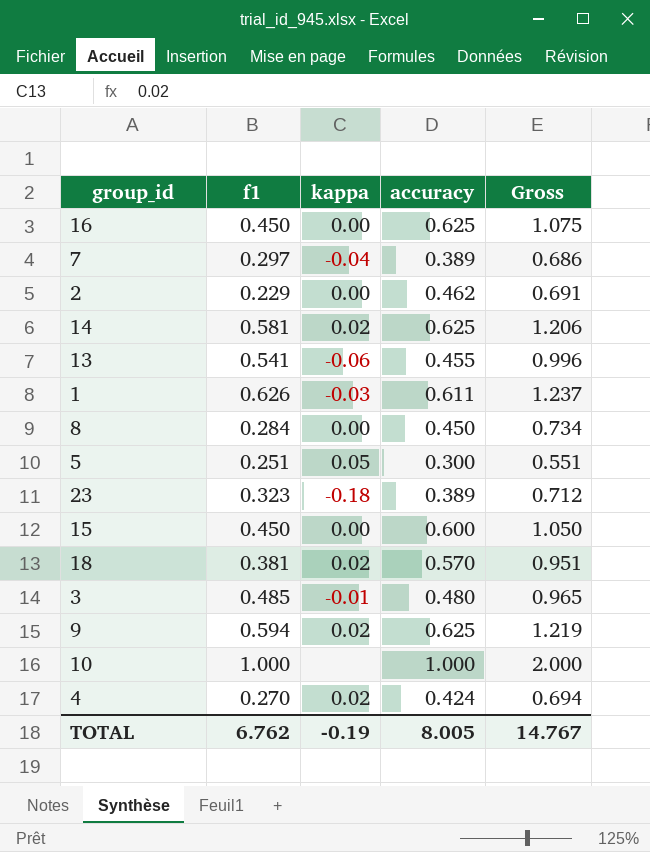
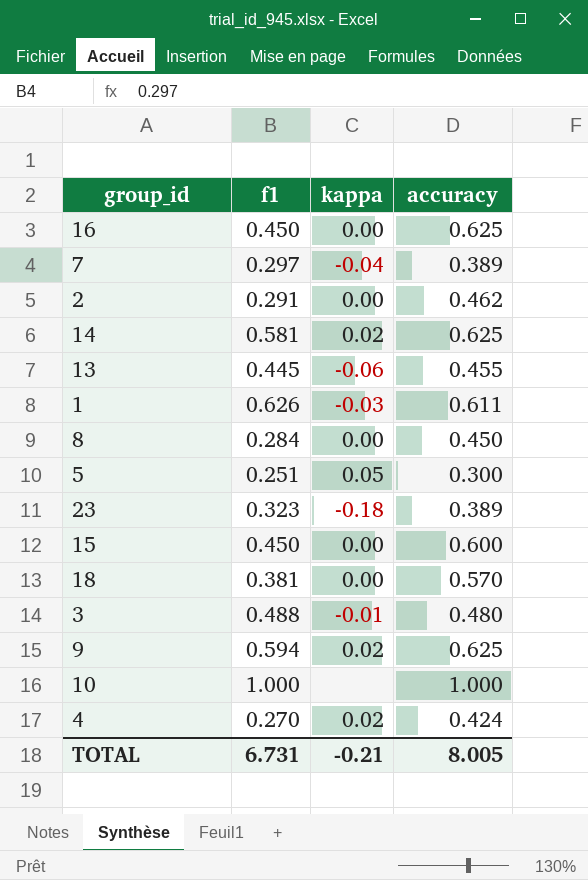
column Gross | formula: [f1] + [accuracy] -> none
2 | f1: 0.229 -> 0.291
13 | f1: 0.541 -> 0.445
18 | kappa: 0.02 -> 0.00
3 | f1: 0.485 -> 0.488
TOTAL | f1: 6.762 -> 6.731
TOTAL | kappa: -0.19 -> -0.21

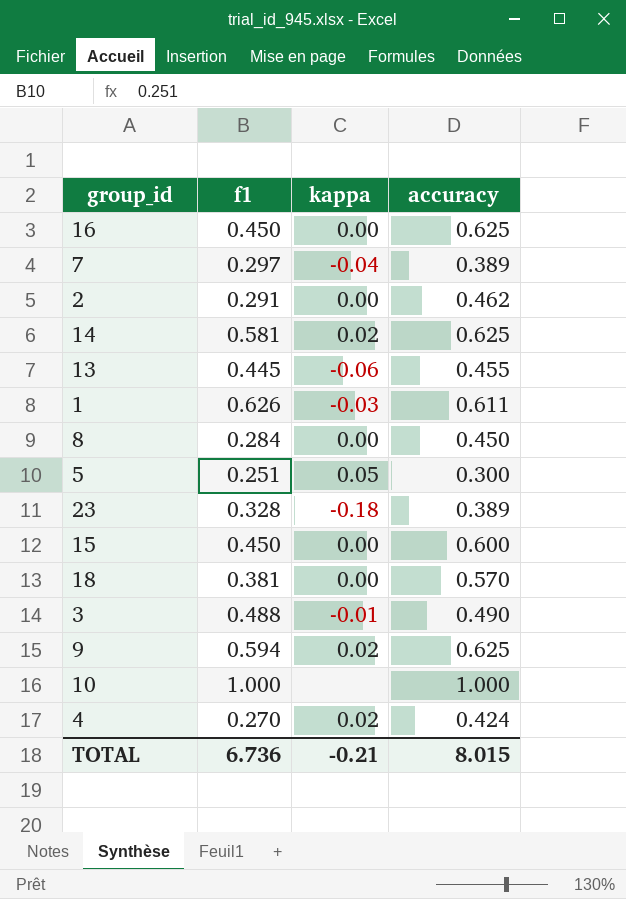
23 | f1: 0.323 -> 0.328
3 | accuracy: 0.480 -> 0.490
TOTAL | f1: 6.731 -> 6.736
TOTAL | accuracy: 8.005 -> 8.015

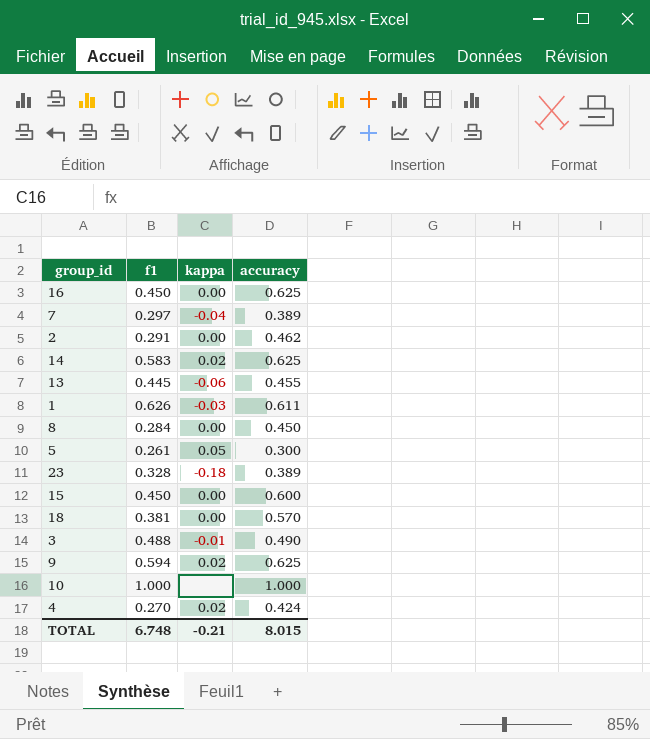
14 | f1: 0.581 -> 0.583
5 | f1: 0.251 -> 0.261
TOTAL | f1: 6.736 -> 6.748

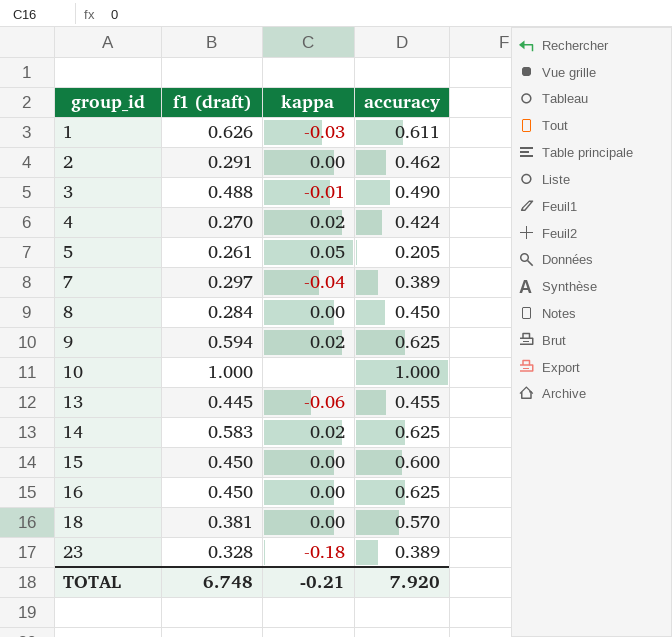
row order: none -> group_id ascending
column name: f1 -> f1 (draft)
5 | accuracy: 0.300 -> 0.205
TOTAL | accuracy: 8.015 -> 7.920

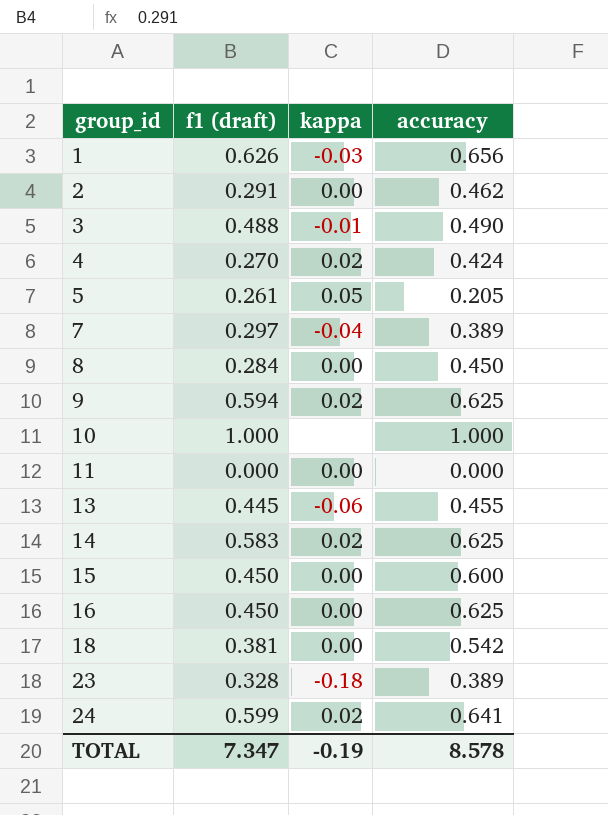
1 | accuracy: 0.611 -> 0.656
row 11: none -> 0.000 | 0.00 | 0.000
18 | accuracy: 0.570 -> 0.542
row 24: none -> 0.599 | 0.02 | 0.641
TOTAL | f1 (draft): 6.748 -> 7.347
TOTAL | kappa: -0.21 -> -0.19
TOTAL | accuracy: 7.920 -> 8.578

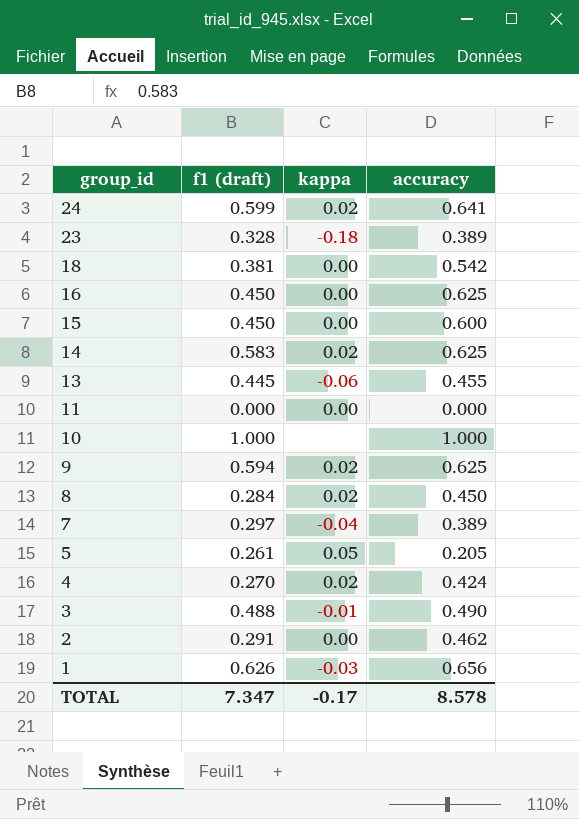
row order: group_id ascending -> group_id descending
8 | kappa: 0.00 -> 0.02
TOTAL | kappa: -0.19 -> -0.17

